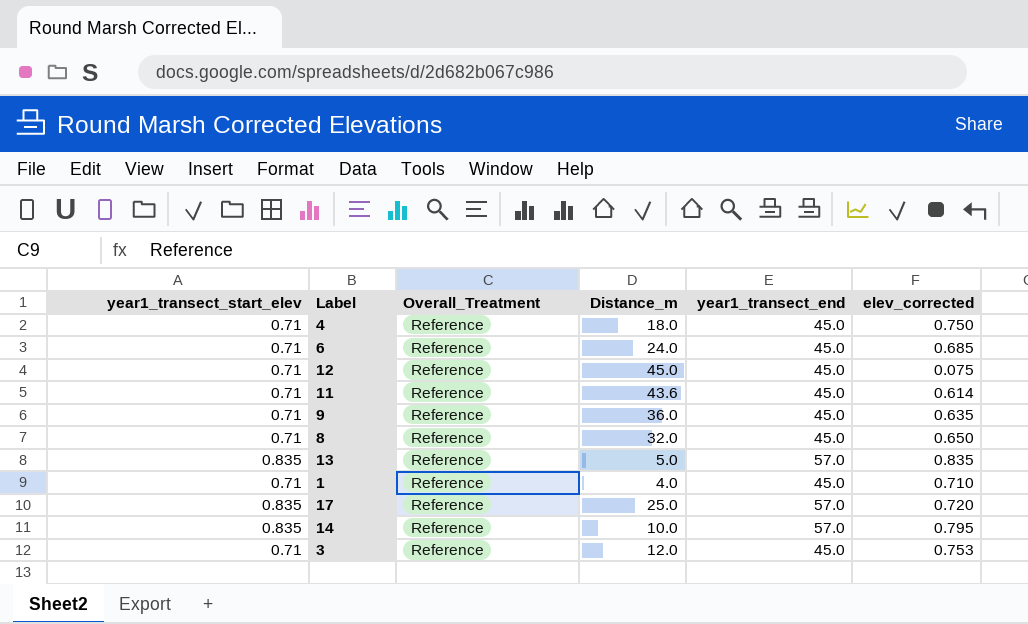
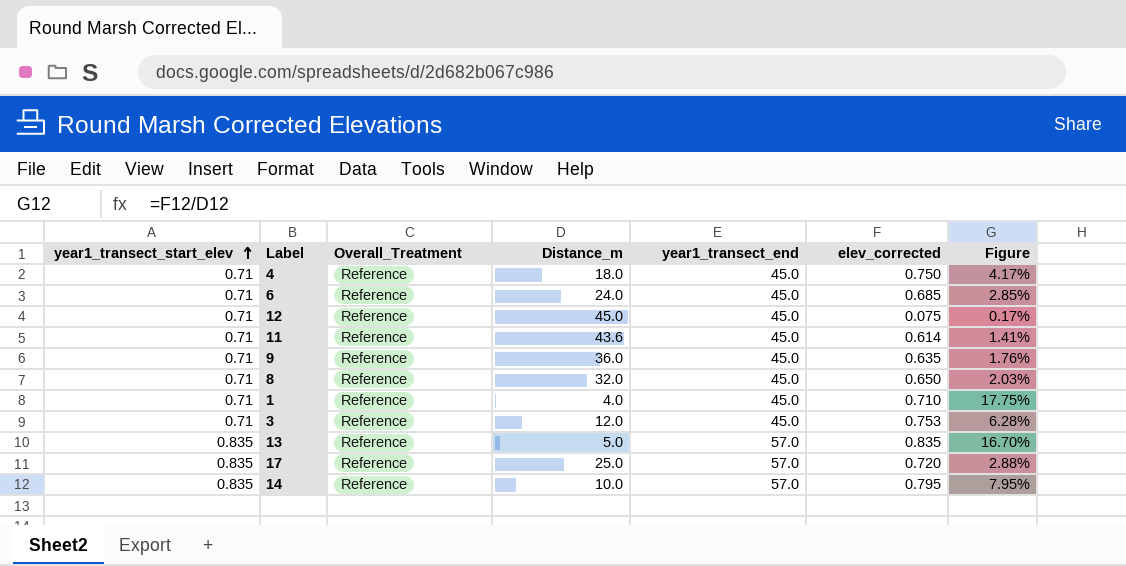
row order: none -> year1_transect_start_elev ascending
column Figure | formula: none -> [elev_corrected] / [Distance_m]

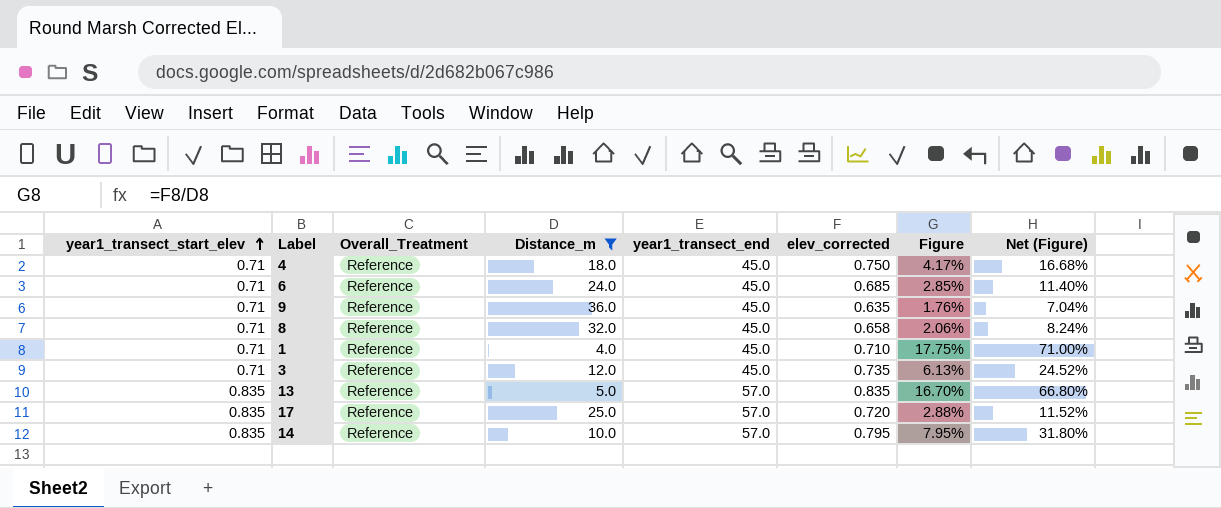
filter: none -> Distance_m <= 36.0
column Net (Figure) | formula: none -> [Figure] * 4
8 | elev_corrected: 0.650 -> 0.658
8 | Figure: 2.03% -> 2.06%
3 | elev_corrected: 0.753 -> 0.735
3 | Figure: 6.28% -> 6.13%

